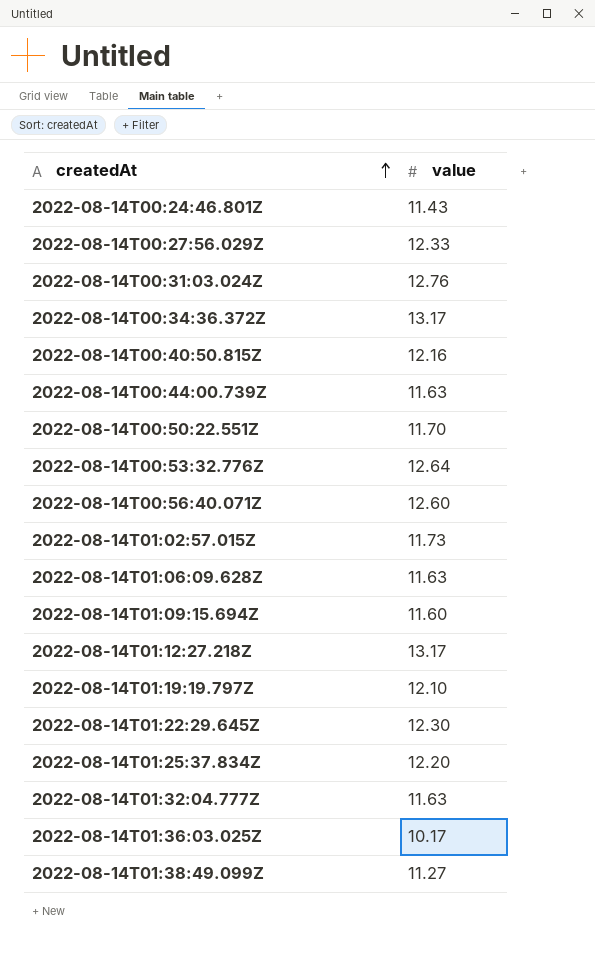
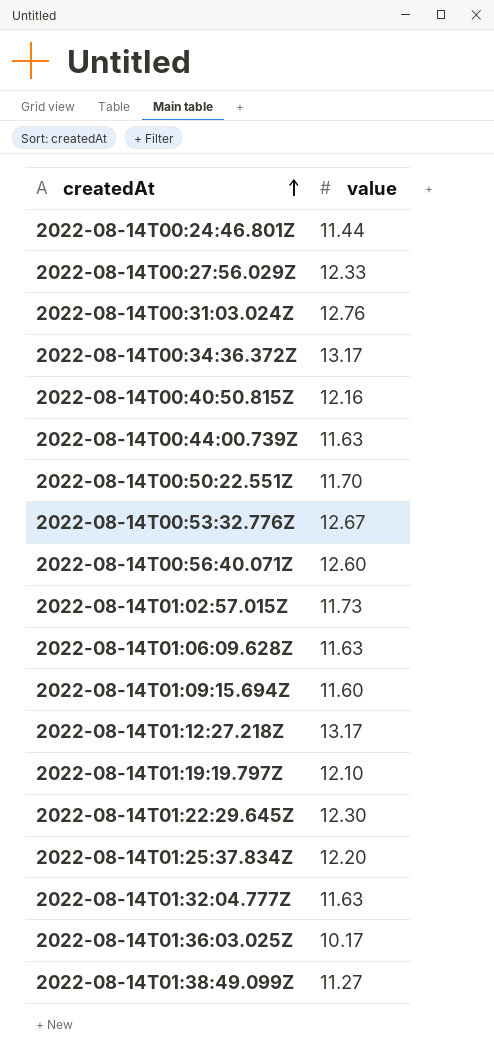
2022-08-14T00:24:46.801Z | value: 11.43 -> 11.44
2022-08-14T00:53:32.776Z | value: 12.64 -> 12.67

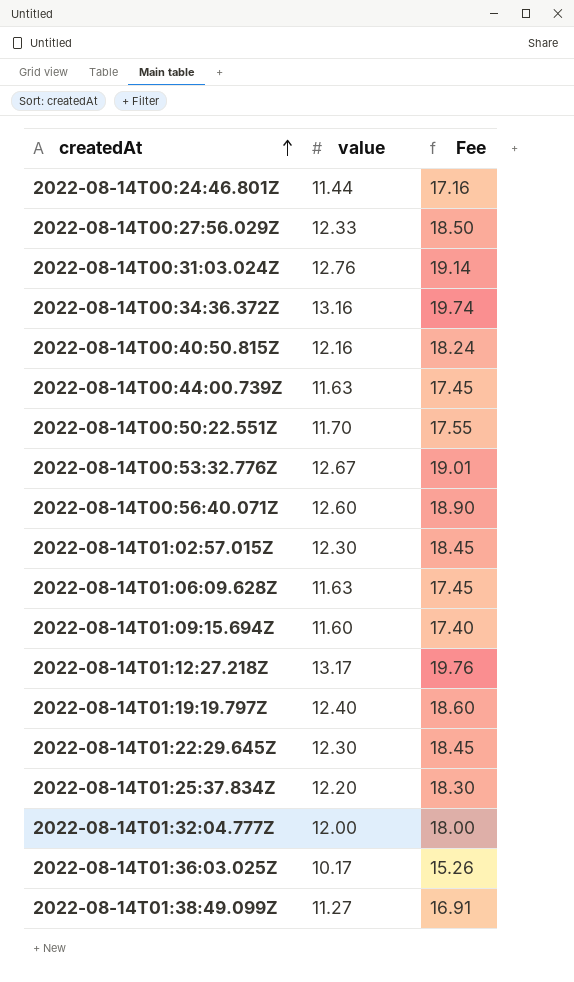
column Fee | formula: none -> [value] * 1.5
2022-08-14T00:34:36.372Z | value: 13.17 -> 13.16
2022-08-14T01:02:57.015Z | value: 11.73 -> 12.30
2022-08-14T01:19:19.797Z | value: 12.10 -> 12.40
2022-08-14T01:32:04.777Z | value: 11.63 -> 12.00

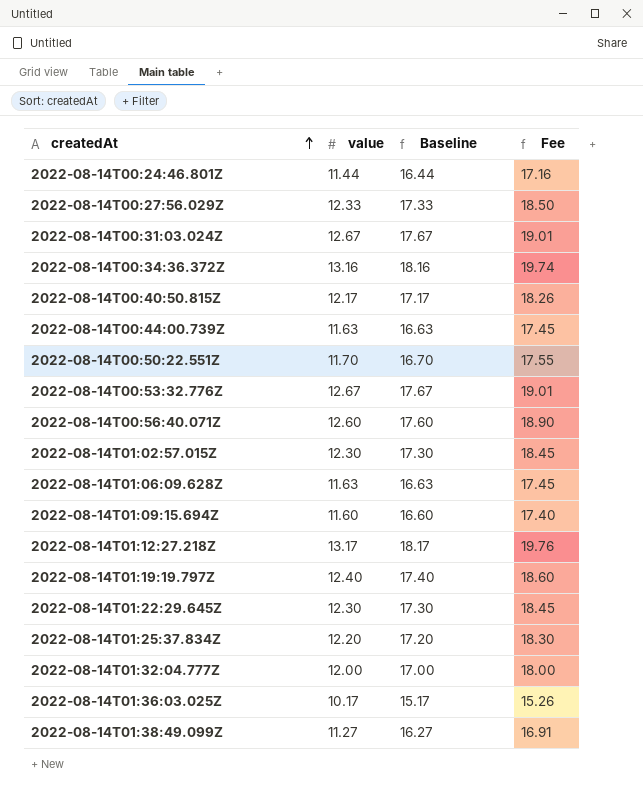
column Baseline | formula: none -> [value] + 5
2022-08-14T00:31:03.024Z | value: 12.76 -> 12.67
2022-08-14T00:31:03.024Z | Fee: 19.14 -> 19.01
2022-08-14T00:40:50.815Z | value: 12.16 -> 12.17
2022-08-14T00:40:50.815Z | Fee: 18.24 -> 18.26

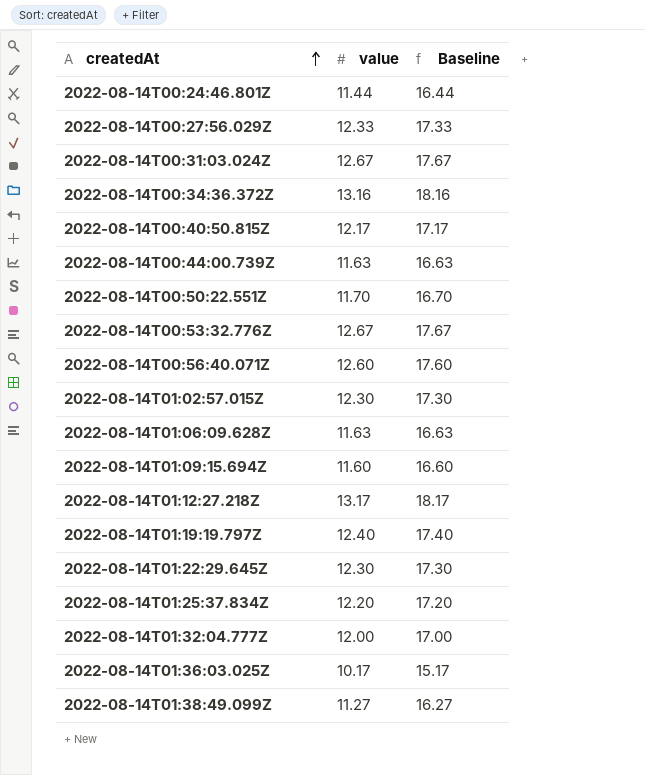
column Fee | formula: [value] * 1.5 -> none

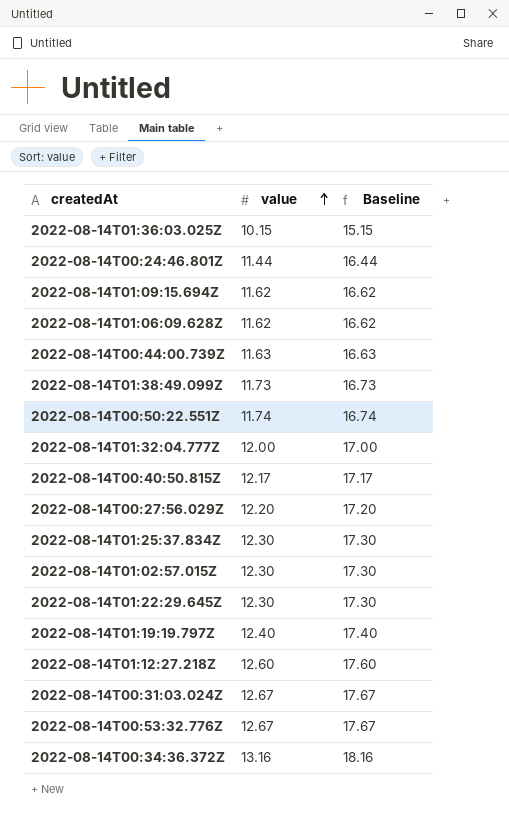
row order: createdAt ascending -> value ascending
row 2022-08-14T00:56:40.071Z: 12.60 | 17.60 -> none
2022-08-14T01:36:03.025Z | value: 10.17 -> 10.15
2022-08-14T01:36:03.025Z | Baseline: 15.17 -> 15.15
2022-08-14T01:09:15.694Z | value: 11.60 -> 11.62
2022-08-14T01:09:15.694Z | Baseline: 16.60 -> 16.62
2022-08-14T01:06:09.628Z | value: 11.63 -> 11.62
2022-08-14T01:06:09.628Z | Baseline: 16.63 -> 16.62
2022-08-14T01:38:49.099Z | value: 11.27 -> 11.73
2022-08-14T01:38:49.099Z | Baseline: 16.27 -> 16.73
2022-08-14T00:50:22.551Z | value: 11.70 -> 11.74
2022-08-14T00:50:22.551Z | Baseline: 16.70 -> 16.74
2022-08-14T00:27:56.029Z | value: 12.33 -> 12.20
2022-08-14T00:27:56.029Z | Baseline: 17.33 -> 17.20
2022-08-14T01:25:37.834Z | value: 12.20 -> 12.30
2022-08-14T01:25:37.834Z | Baseline: 17.20 -> 17.30
2022-08-14T01:12:27.218Z | value: 13.17 -> 12.60
2022-08-14T01:12:27.218Z | Baseline: 18.17 -> 17.60

